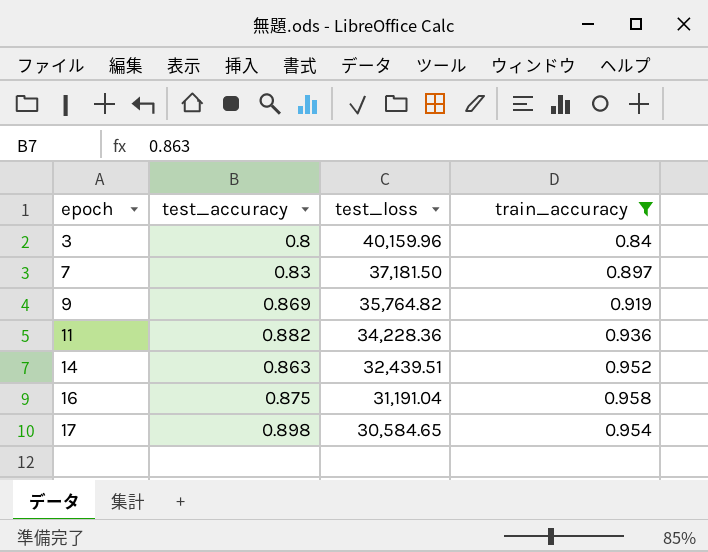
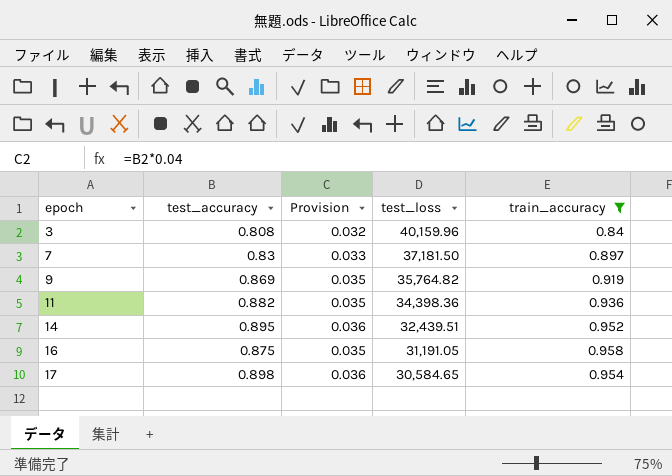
column Provision | formula: none -> [test_accuracy] * 0.04
3 | test_accuracy: 0.8 -> 0.808
11 | test_loss: 34,228.36 -> 34,398.36
14 | test_accuracy: 0.863 -> 0.895
16 | test_loss: 31,191.04 -> 31,191.05

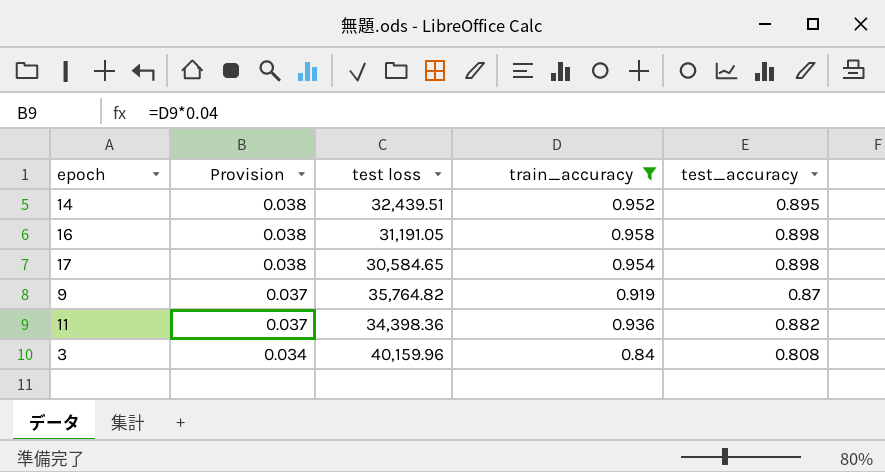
row order: epoch ascending -> Provision descending
column Provision | formula: [test_accuracy] * 0.04 -> [train_accuracy] * 0.04
column name: test_loss -> test loss
column test_accuracy | position: 2 -> 5
row 7: 0.83 | 0.033 | 37,181.50 | 0.897 -> none
16 | test_accuracy: 0.875 -> 0.898
9 | test_accuracy: 0.869 -> 0.87

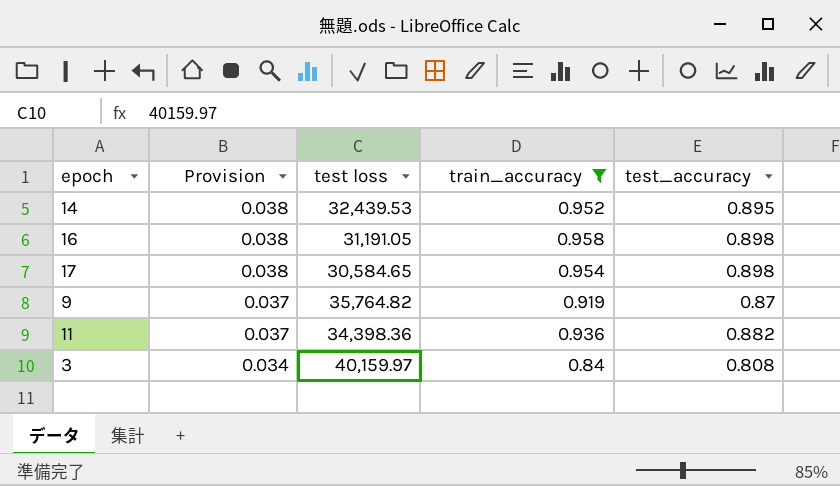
14 | test loss: 32,439.51 -> 32,439.53
3 | test loss: 40,159.96 -> 40,159.97

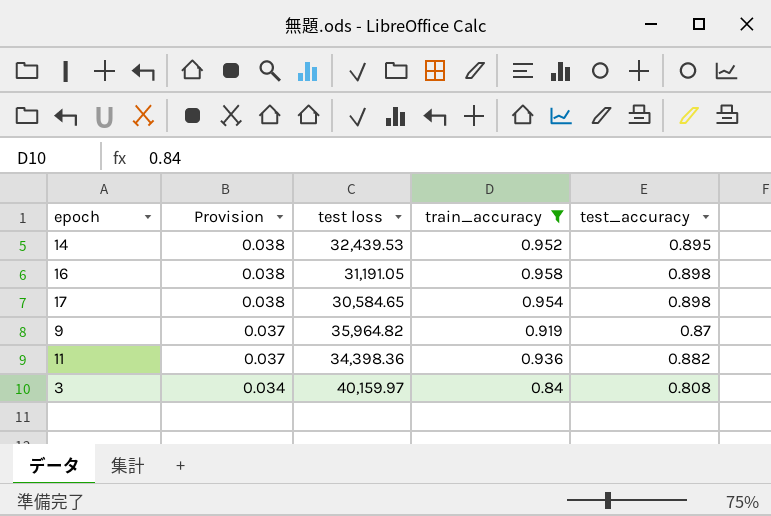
9 | test loss: 35,764.82 -> 35,964.82

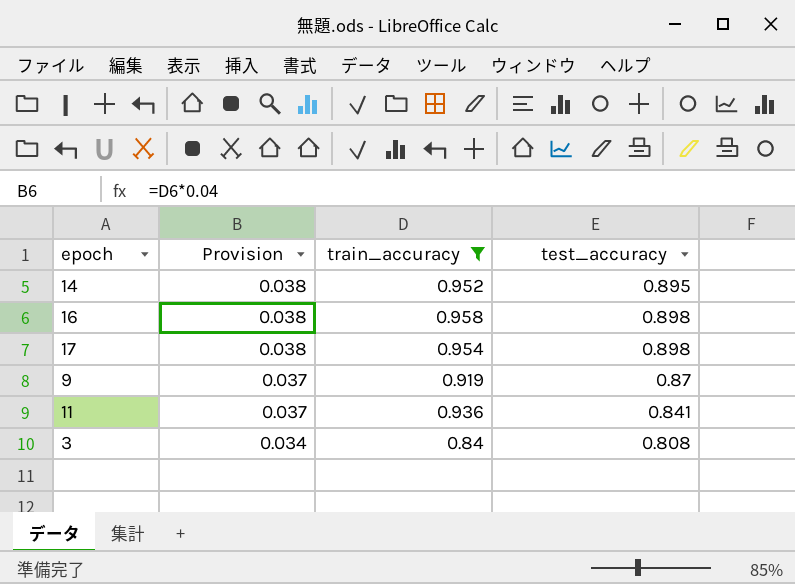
column test loss | position: 3 -> none
11 | test_accuracy: 0.882 -> 0.841

